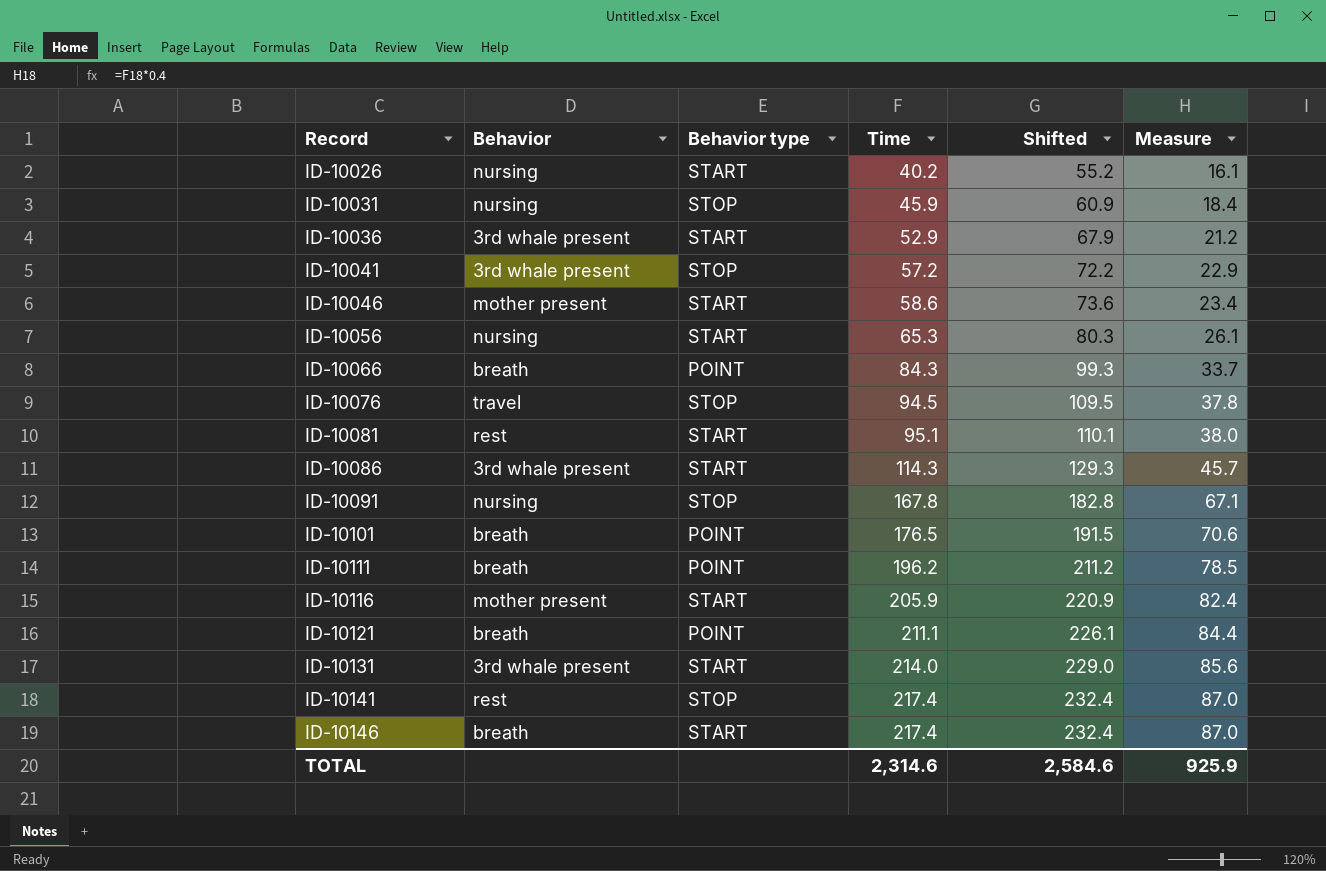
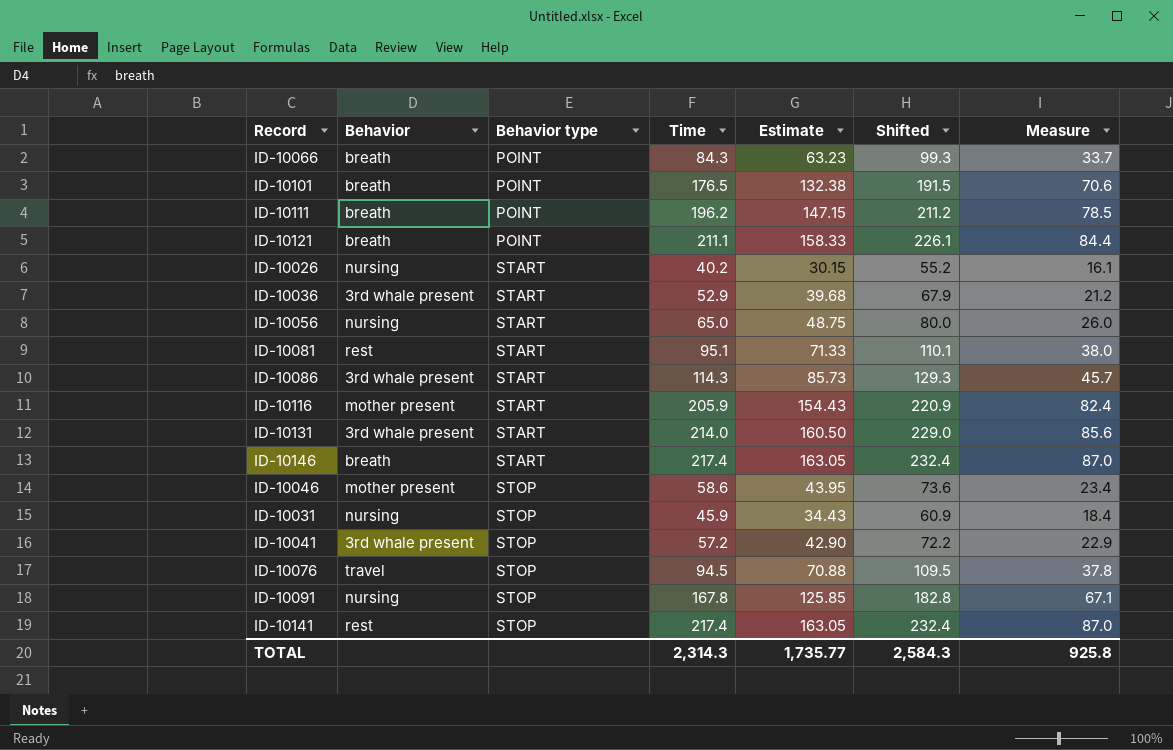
row order: Record ascending -> Behavior type ascending
column Estimate | formula: none -> [Time] * 0.75
ID-10056 | Time: 65.3 -> 65.0
ID-10056 | Shifted: 80.3 -> 80.0
ID-10056 | Measure: 26.1 -> 26.0
ID-10046 | Behavior type: START -> STOP
TOTAL | Time: 2,314.6 -> 2,314.3
TOTAL | Shifted: 2,584.6 -> 2,584.3
TOTAL | Measure: 925.9 -> 925.8

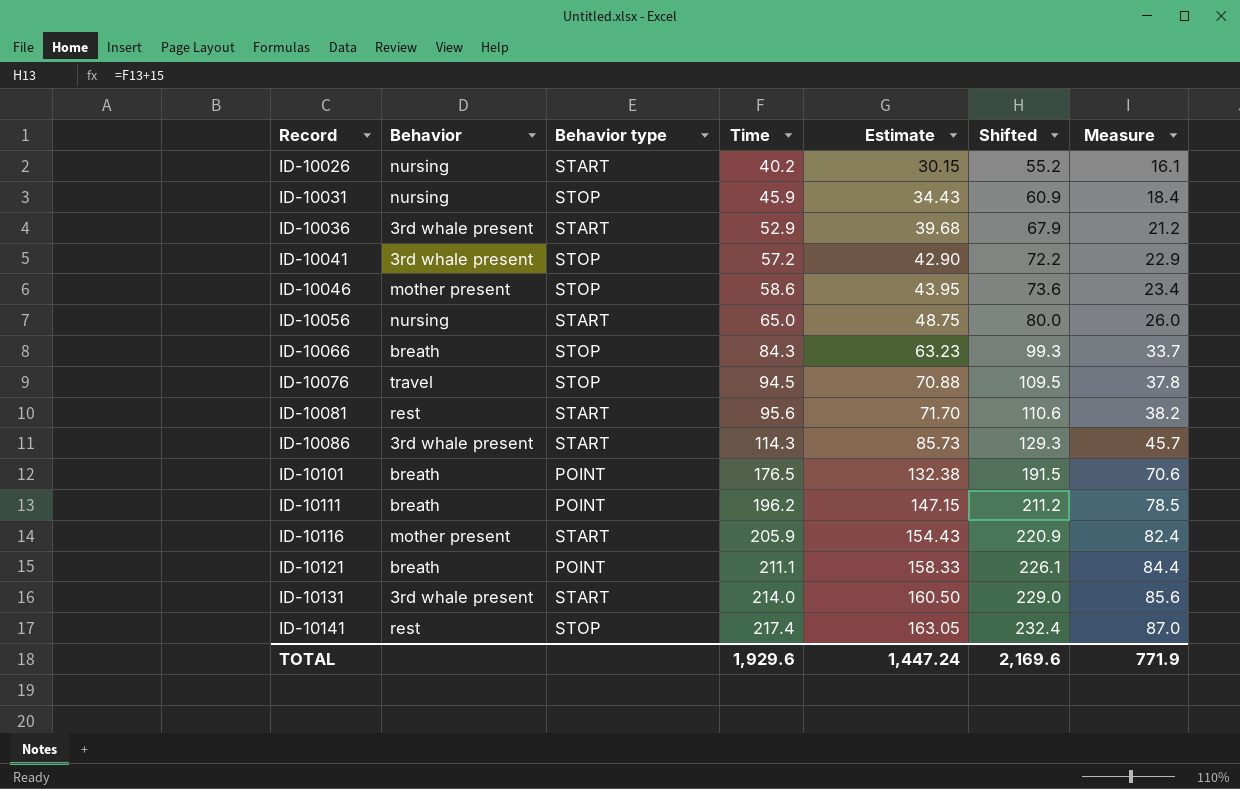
row order: Behavior type ascending -> Record ascending
row ID-10146: breath | START | 217.4 | 163.05 | 232.4 | 87.0 -> none
row ID-10091: nursing | STOP | 167.8 | 125.85 | 182.8 | 67.1 -> none
ID-10066 | Behavior type: POINT -> STOP
ID-10081 | Time: 95.1 -> 95.6
ID-10081 | Estimate: 71.33 -> 71.70
ID-10081 | Shifted: 110.1 -> 110.6
ID-10081 | Measure: 38.0 -> 38.2
TOTAL | Time: 2,314.3 -> 1,929.6
TOTAL | Estimate: 1,735.77 -> 1,447.24
TOTAL | Shifted: 2,584.3 -> 2,169.6
TOTAL | Measure: 925.8 -> 771.9

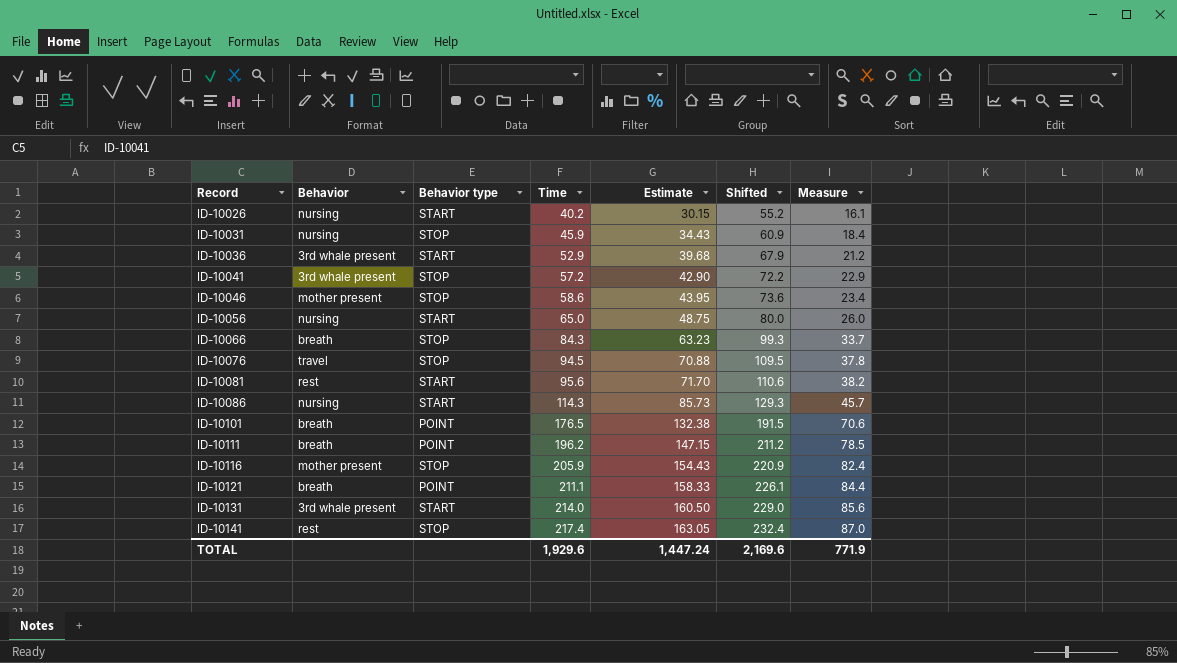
ID-10086 | Behavior: 3rd whale present -> nursing
ID-10116 | Behavior type: START -> STOP

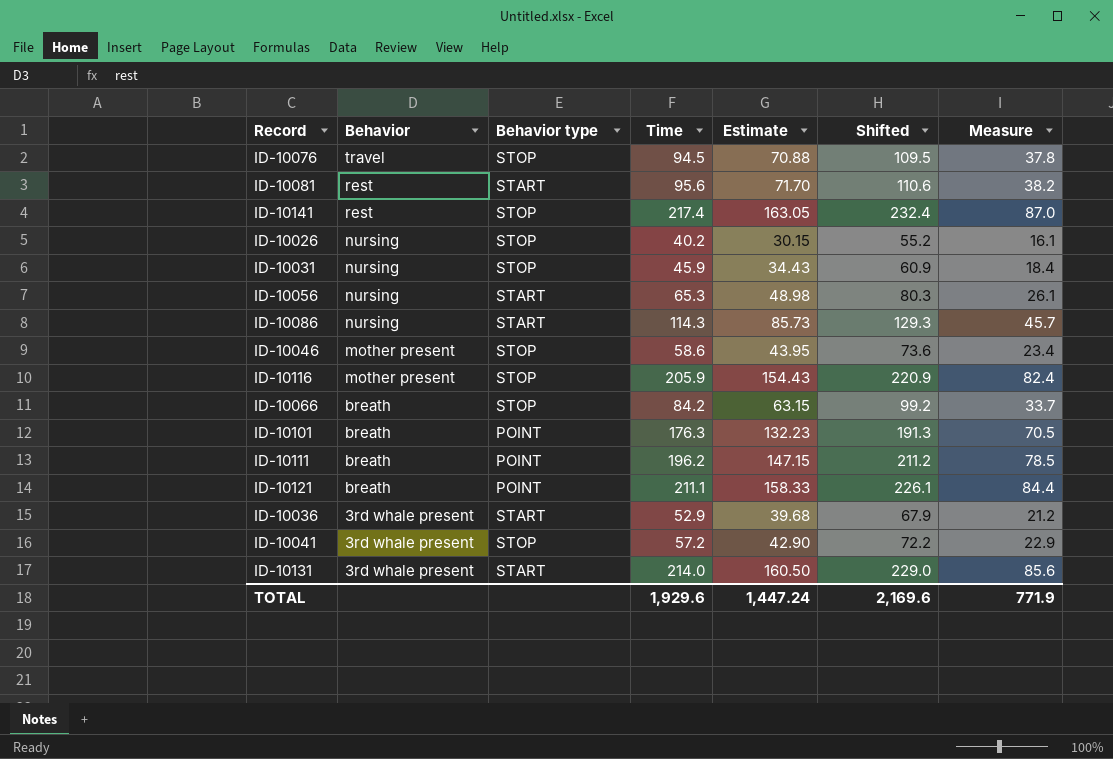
row order: Record ascending -> Behavior descending
ID-10026 | Behavior type: START -> STOP
ID-10056 | Time: 65.0 -> 65.3
ID-10056 | Estimate: 48.75 -> 48.98
ID-10056 | Shifted: 80.0 -> 80.3
ID-10056 | Measure: 26.0 -> 26.1
ID-10066 | Time: 84.3 -> 84.2
ID-10066 | Estimate: 63.23 -> 63.15
ID-10066 | Shifted: 99.3 -> 99.2
ID-10101 | Time: 176.5 -> 176.3
ID-10101 | Estimate: 132.38 -> 132.23
ID-10101 | Shifted: 191.5 -> 191.3
ID-10101 | Measure: 70.6 -> 70.5

